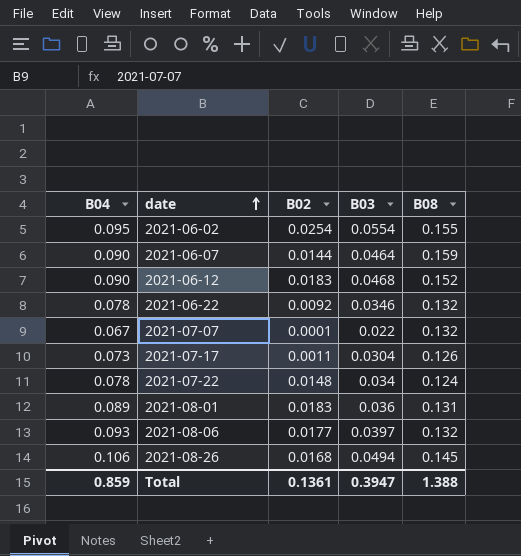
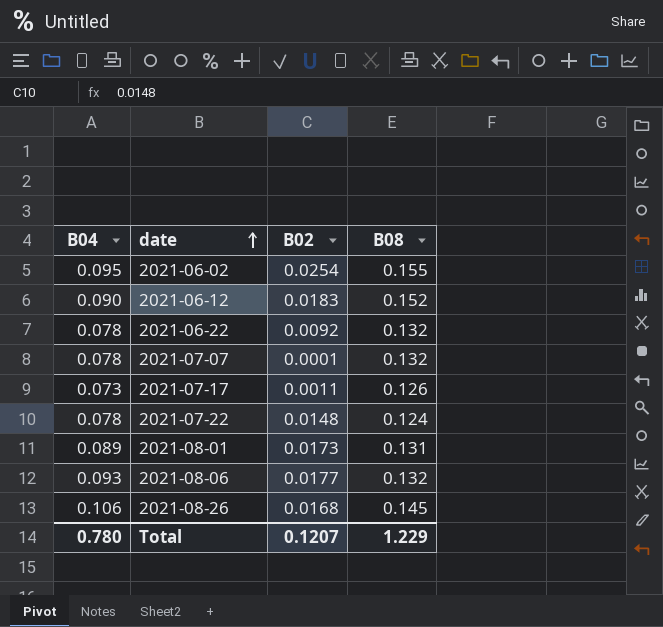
column B03 | position: 4 -> none
row 2021-06-07: 0.090 | 0.0144 | 0.0464 | 0.159 -> none
2021-07-07 | B04: 0.067 -> 0.078
2021-08-01 | B02: 0.0183 -> 0.0173
Total | B04: 0.859 -> 0.780
Total | B02: 0.1361 -> 0.1207
Total | B08: 1.388 -> 1.229

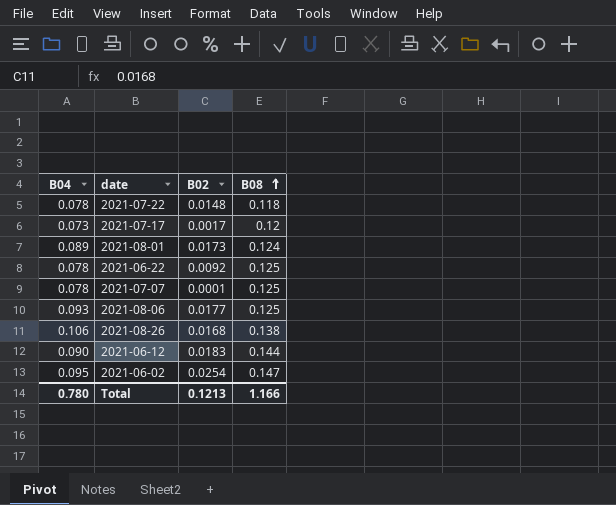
row order: date ascending -> B08 ascending
2021-07-22 | B08: 0.124 -> 0.118
2021-07-17 | B02: 0.0011 -> 0.0017
2021-07-17 | B08: 0.126 -> 0.12
2021-08-01 | B08: 0.131 -> 0.124
2021-06-22 | B08: 0.132 -> 0.125
2021-07-07 | B08: 0.132 -> 0.125
2021-08-06 | B08: 0.132 -> 0.125
2021-08-26 | B08: 0.145 -> 0.138
2021-06-12 | B08: 0.152 -> 0.144
2021-06-02 | B08: 0.155 -> 0.147
Total | B02: 0.1207 -> 0.1213
Total | B08: 1.229 -> 1.166

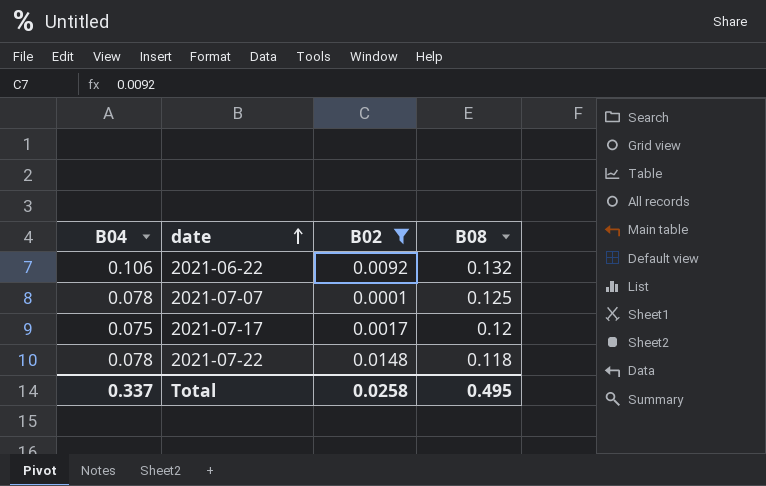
filter: none -> B02 <= 0.0148
row order: B08 ascending -> date ascending
2021-06-22 | B04: 0.078 -> 0.106
2021-06-22 | B08: 0.125 -> 0.132
2021-07-17 | B04: 0.073 -> 0.075
Total | B04: 0.780 -> 0.337
Total | B02: 0.1213 -> 0.0258
Total | B08: 1.166 -> 0.495

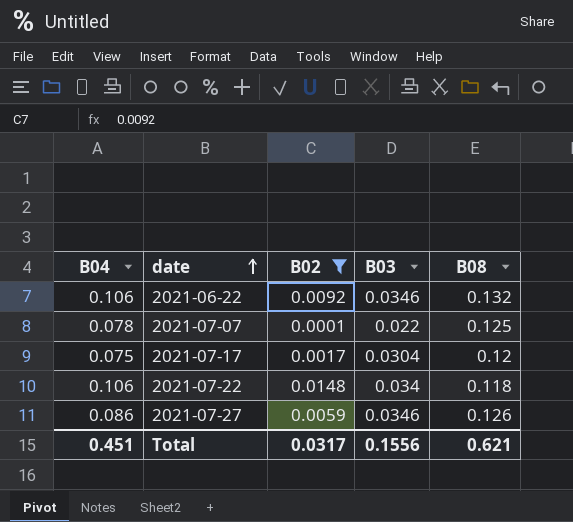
column B03 | position: none -> 4
2021-07-22 | B04: 0.078 -> 0.106
row 2021-07-27: none -> 0.086 | 0.0059 | 0.0346 | 0.126
Total | B04: 0.337 -> 0.451
Total | B02: 0.0258 -> 0.0317
Total | B08: 0.495 -> 0.621

